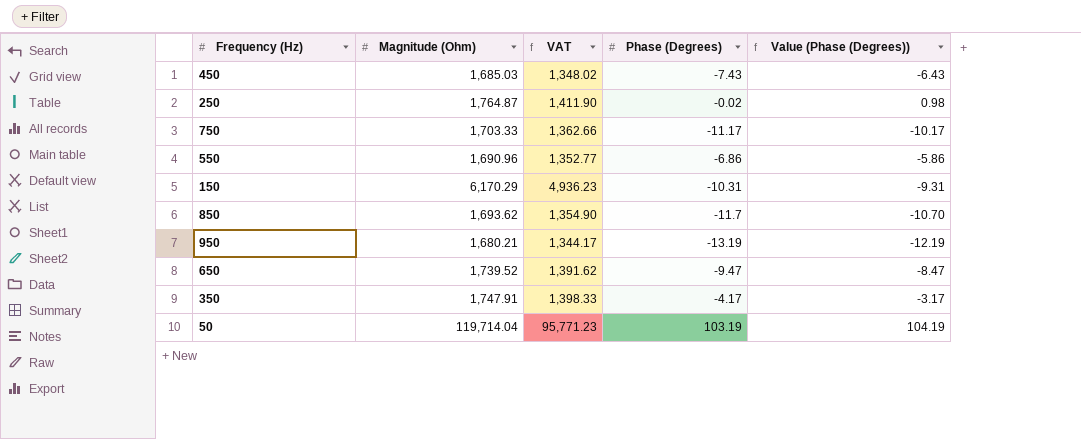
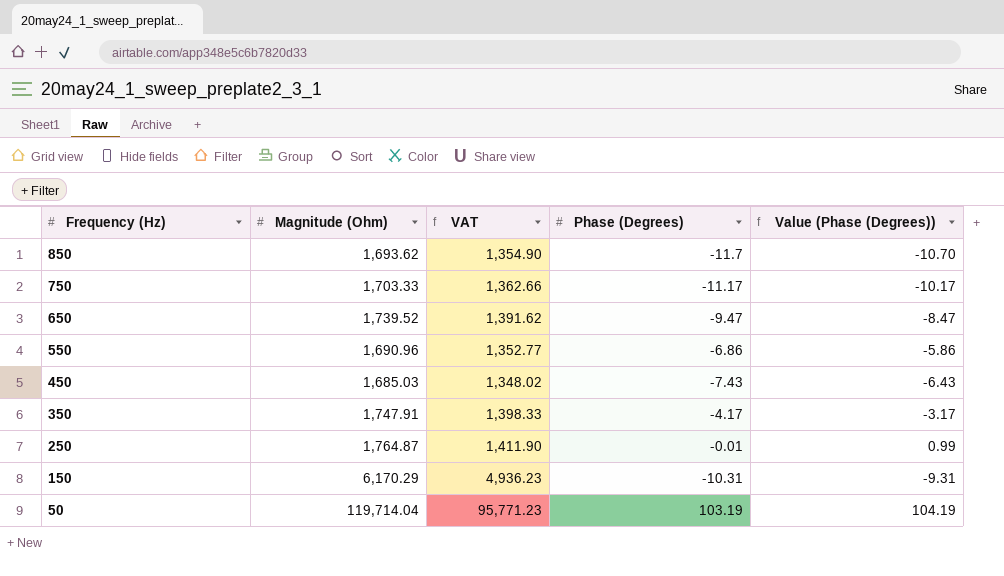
row order: none -> Frequency (Hz) descending
row 950: 1,680.21 | 1,344.17 | -13.19 | -12.19 -> none
250 | Phase (Degrees): -0.02 -> -0.01
250 | Value (Phase (Degrees)): 0.98 -> 0.99

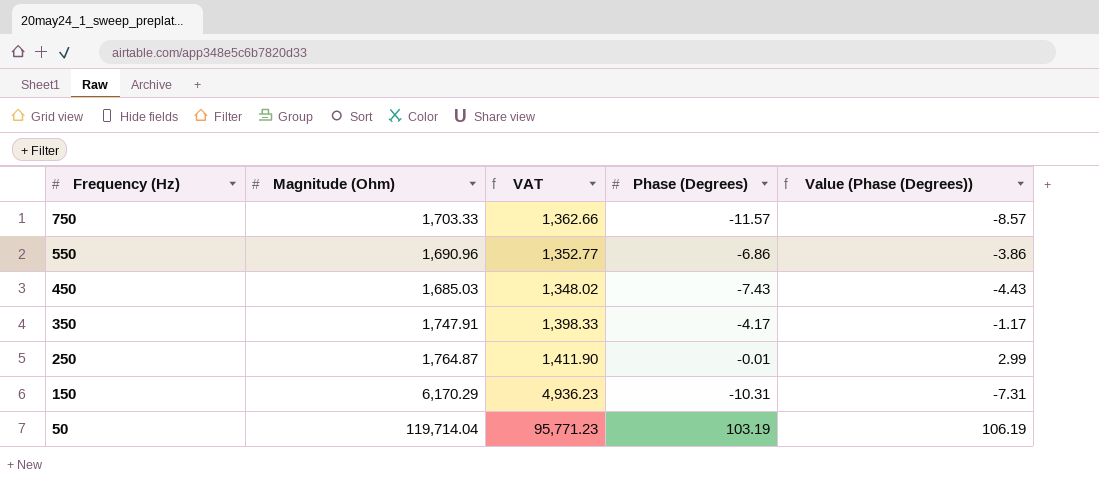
column Value (Phase (Degrees)) | formula: [Phase (Degrees)] + 1 -> [Phase (Degrees)] + 3
row 850: 1,693.62 | 1,354.90 | -11.7 | -10.70 -> none
row 650: 1,739.52 | 1,391.62 | -9.47 | -8.47 -> none
750 | Phase (Degrees): -11.17 -> -11.57

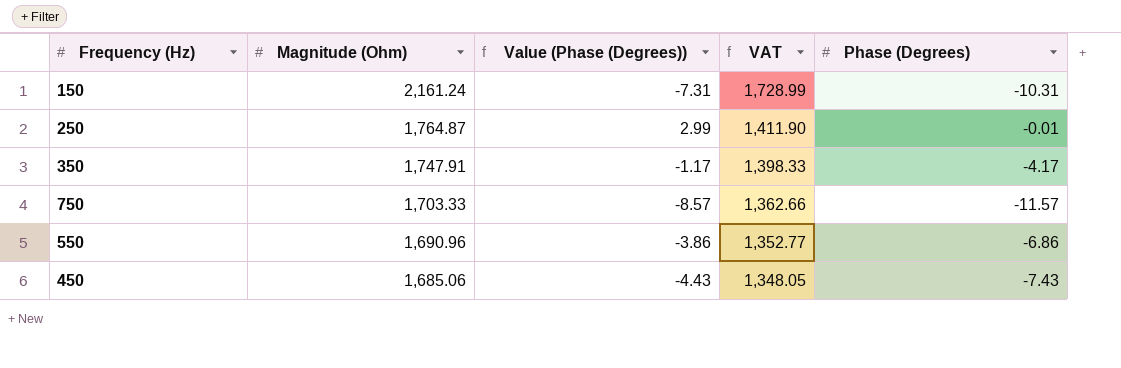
row order: Frequency (Hz) descending -> Magnitude (Ohm) descending
column Value (Phase (Degrees)) | position: 5 -> 3
row 50: 119,714.04 | 95,771.23 | 103.19 | 106.19 -> none
150 | Magnitude (Ohm): 6,170.29 -> 2,161.24
150 | VAT: 4,936.23 -> 1,728.99
450 | Magnitude (Ohm): 1,685.03 -> 1,685.06
450 | VAT: 1,348.02 -> 1,348.05

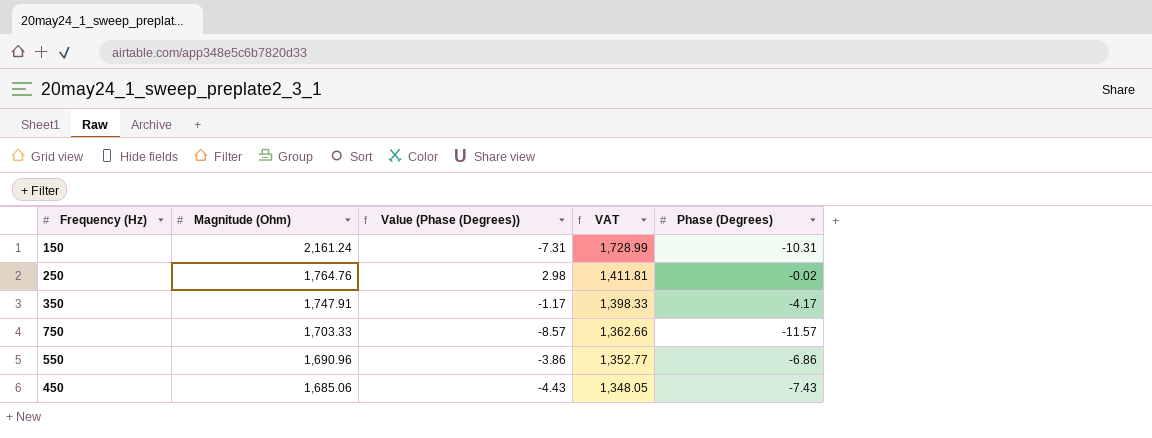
250 | Magnitude (Ohm): 1,764.87 -> 1,764.76
250 | Value (Phase (Degrees)): 2.99 -> 2.98
250 | VAT: 1,411.90 -> 1,411.81
250 | Phase (Degrees): -0.01 -> -0.02

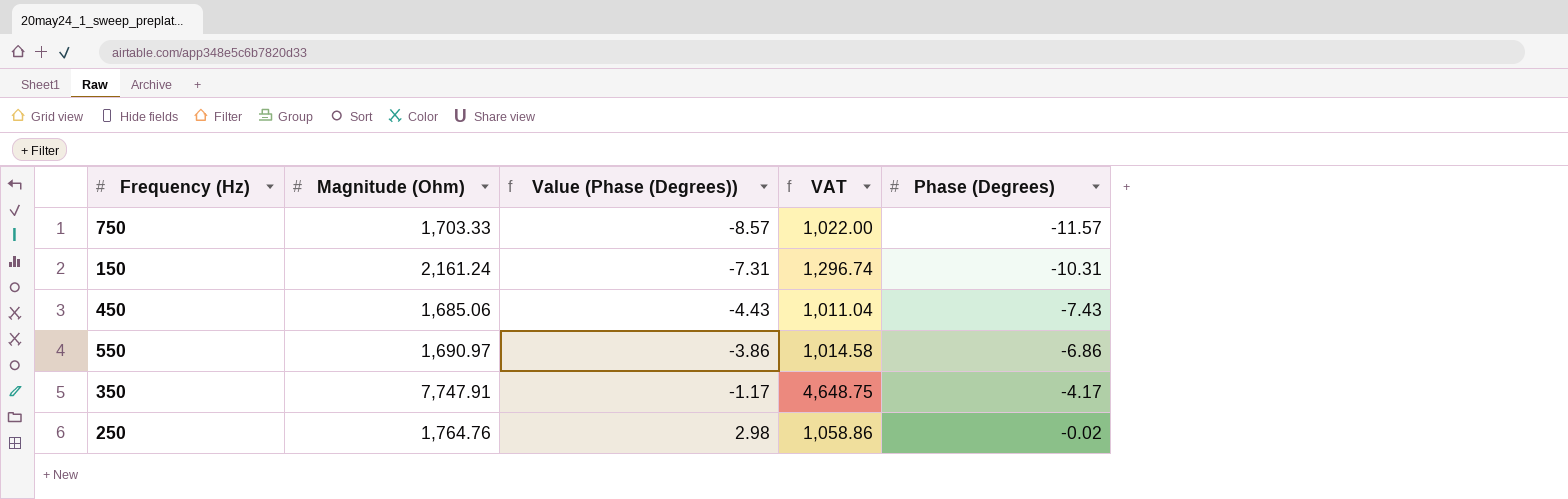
row order: Magnitude (Ohm) descending -> Value (Phase (Degrees)) ascending
column VAT | formula: [Magnitude (Ohm)] * 0.8 -> [Magnitude (Ohm)] * 0.6
550 | Magnitude (Ohm): 1,690.96 -> 1,690.97
350 | Magnitude (Ohm): 1,747.91 -> 7,747.91

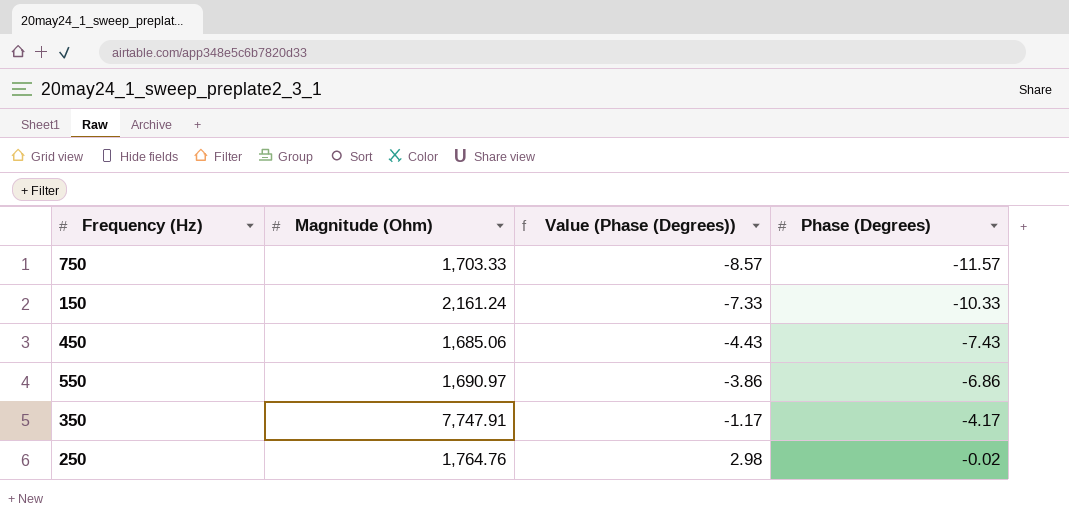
column VAT | formula: [Magnitude (Ohm)] * 0.6 -> none
150 | Value (Phase (Degrees)): -7.31 -> -7.33
150 | Phase (Degrees): -10.31 -> -10.33

